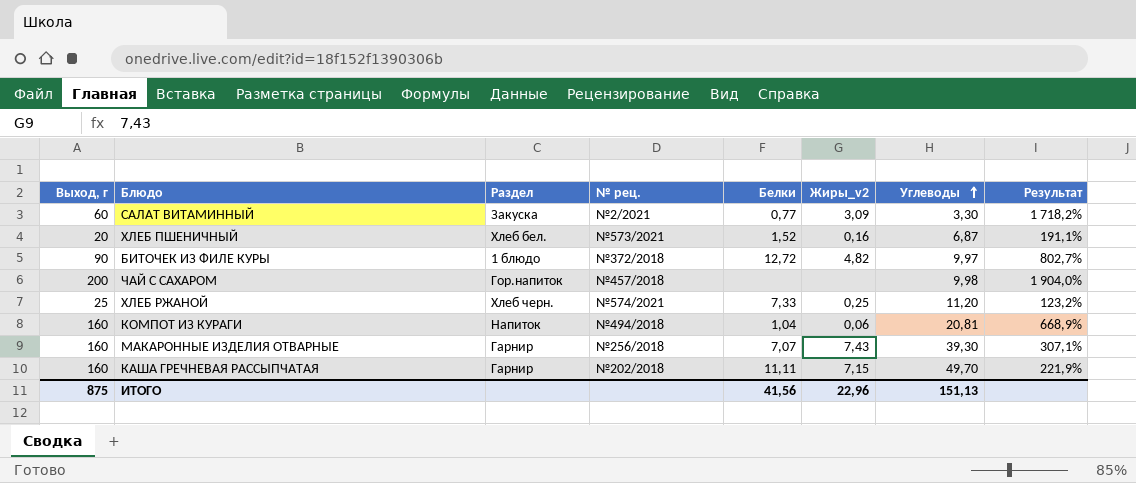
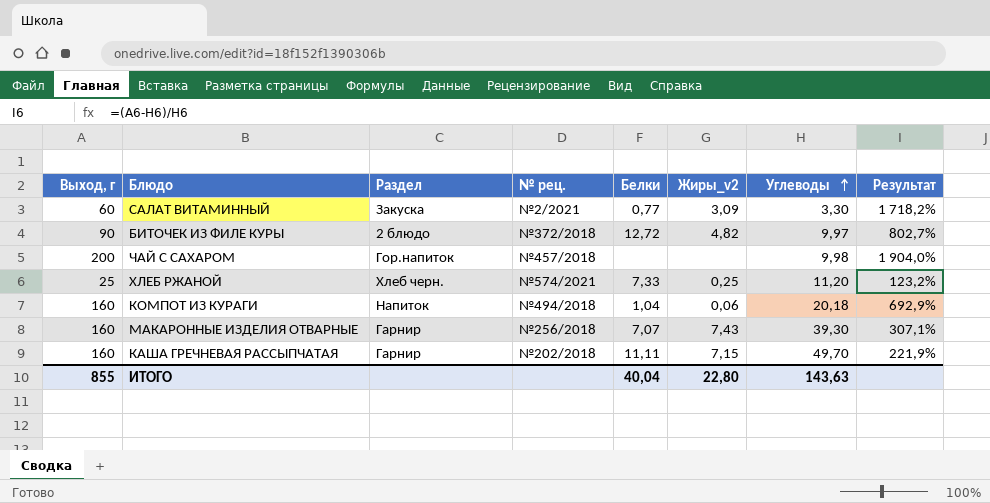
row ХЛЕБ ПШЕНИЧНЫЙ: 20 | Хлеб бел. | №573/2021 | 1,52 | 0,16 | 6,87 | 191,1% -> none
БИТОЧЕК ИЗ ФИЛЕ КУРЫ | Раздел: 1 блюдо -> 2 блюдо
КОМПОТ ИЗ КУРАГИ | Углеводы: 20,81 -> 20,18
КОМПОТ ИЗ КУРАГИ | Результат: 668,9% -> 692,9%
ИТОГО | Выход, г: 875 -> 855
ИТОГО | Белки: 41,56 -> 40,04
ИТОГО | Жиры_v2: 22,96 -> 22,80
ИТОГО | Углеводы: 151,13 -> 143,63

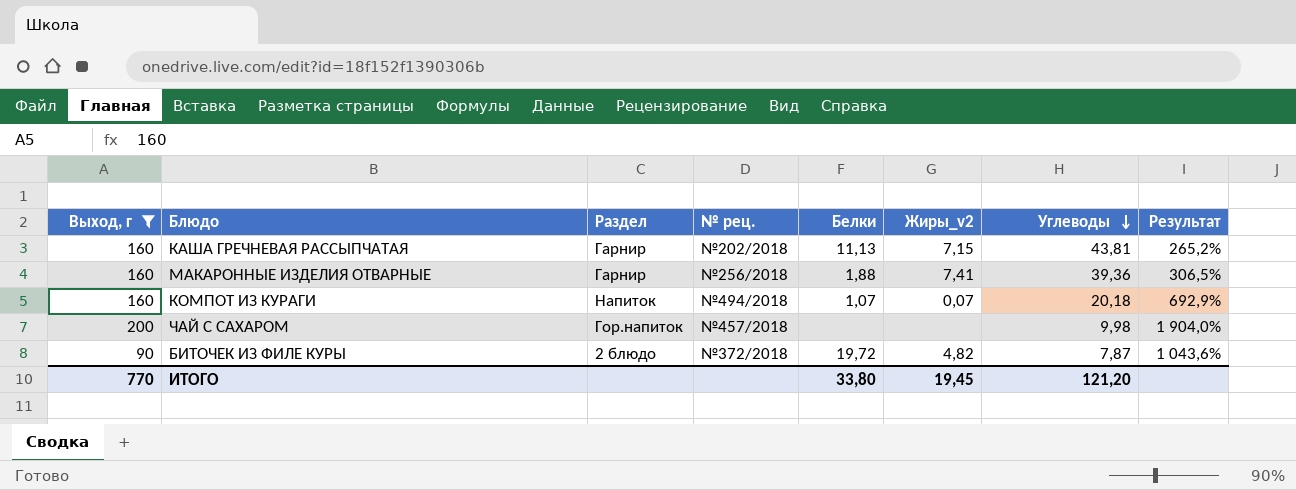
filter: none -> Выход, г >= 90
row order: Углеводы ascending -> Углеводы descending
КАША ГРЕЧНЕВАЯ РАССЫПЧАТАЯ | Белки: 11,11 -> 11,13
КАША ГРЕЧНЕВАЯ РАССЫПЧАТАЯ | Углеводы: 49,70 -> 43,81
КАША ГРЕЧНЕВАЯ РАССЫПЧАТАЯ | Результат: 221,9% -> 265,2%
МАКАРОННЫЕ ИЗДЕЛИЯ ОТВАРНЫЕ | Белки: 7,07 -> 1,88
МАКАРОННЫЕ ИЗДЕЛИЯ ОТВАРНЫЕ | Жиры_v2: 7,43 -> 7,41
МАКАРОННЫЕ ИЗДЕЛИЯ ОТВАРНЫЕ | Углеводы: 39,30 -> 39,36
МАКАРОННЫЕ ИЗДЕЛИЯ ОТВАРНЫЕ | Результат: 307,1% -> 306,5%
КОМПОТ ИЗ КУРАГИ | Белки: 1,04 -> 1,07
КОМПОТ ИЗ КУРАГИ | Жиры_v2: 0,06 -> 0,07
БИТОЧЕК ИЗ ФИЛЕ КУРЫ | Белки: 12,72 -> 19,72
БИТОЧЕК ИЗ ФИЛЕ КУРЫ | Углеводы: 9,97 -> 7,87
БИТОЧЕК ИЗ ФИЛЕ КУРЫ | Результат: 802,7% -> 1 043,6%
ИТОГО | Выход, г: 855 -> 770
ИТОГО | Белки: 40,04 -> 33,80
ИТОГО | Жиры_v2: 22,80 -> 19,45
ИТОГО | Углеводы: 143,63 -> 121,20

